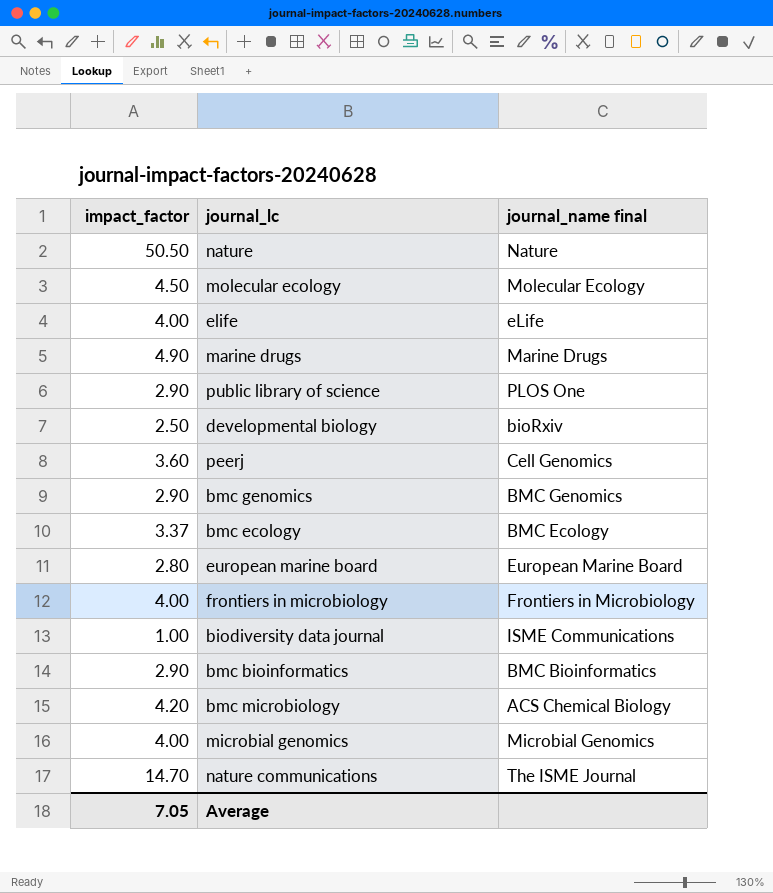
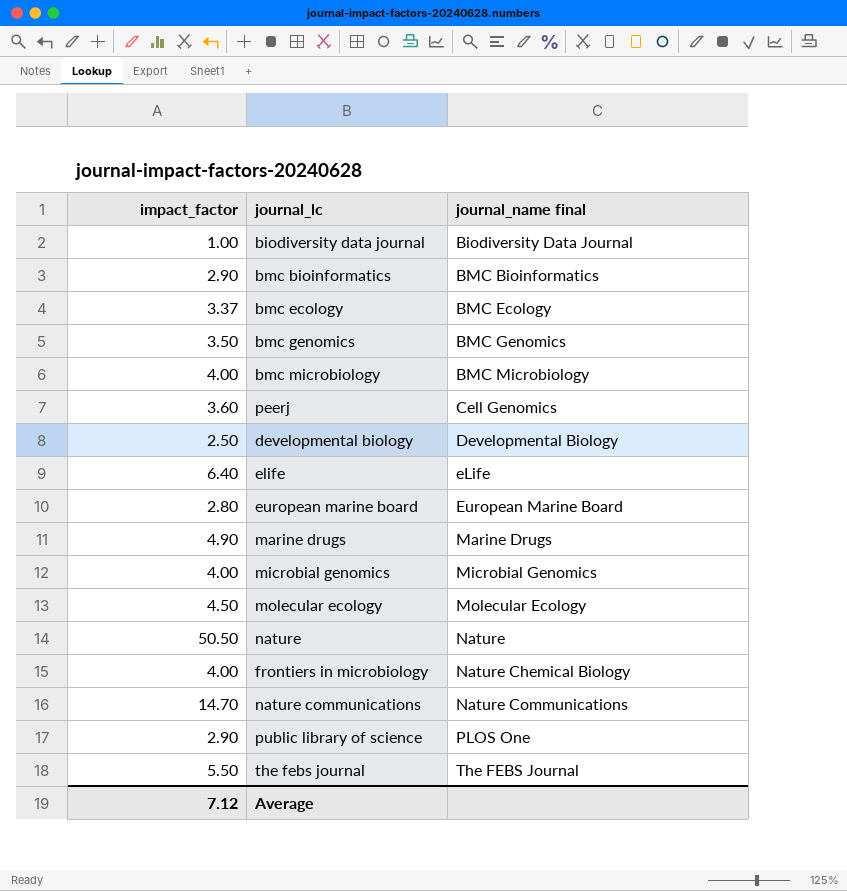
row order: none -> journal_name final ascending
biodiversity data journal | journal_name final: ISME Communications -> Biodiversity Data Journal
bmc genomics | impact_factor: 2.90 -> 3.50
bmc microbiology | impact_factor: 4.20 -> 4.00
bmc microbiology | journal_name final: ACS Chemical Biology -> BMC Microbiology
developmental biology | journal_name final: bioRxiv -> Developmental Biology
elife | impact_factor: 4.00 -> 6.40
frontiers in microbiology | journal_name final: Frontiers in Microbiology -> Nature Chemical Biology
nature communications | journal_name final: The ISME Journal -> Nature Communications
row the febs journal: none -> 5.50 | The FEBS Journal
Average | impact_factor: 7.05 -> 7.12

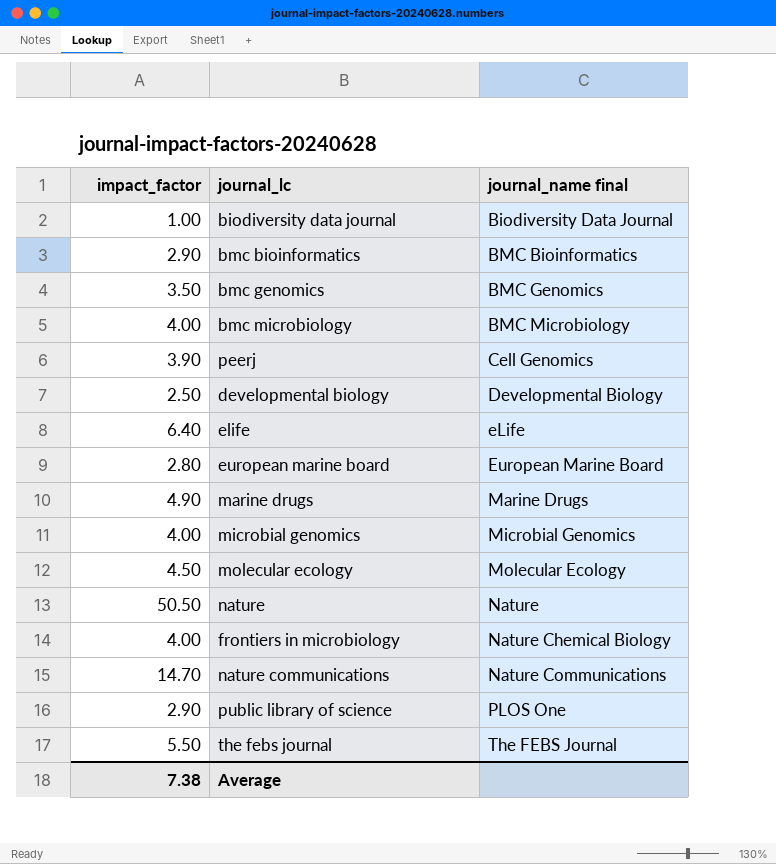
row bmc ecology: 3.37 | BMC Ecology -> none
peerj | impact_factor: 3.60 -> 3.90
Average | impact_factor: 7.12 -> 7.38

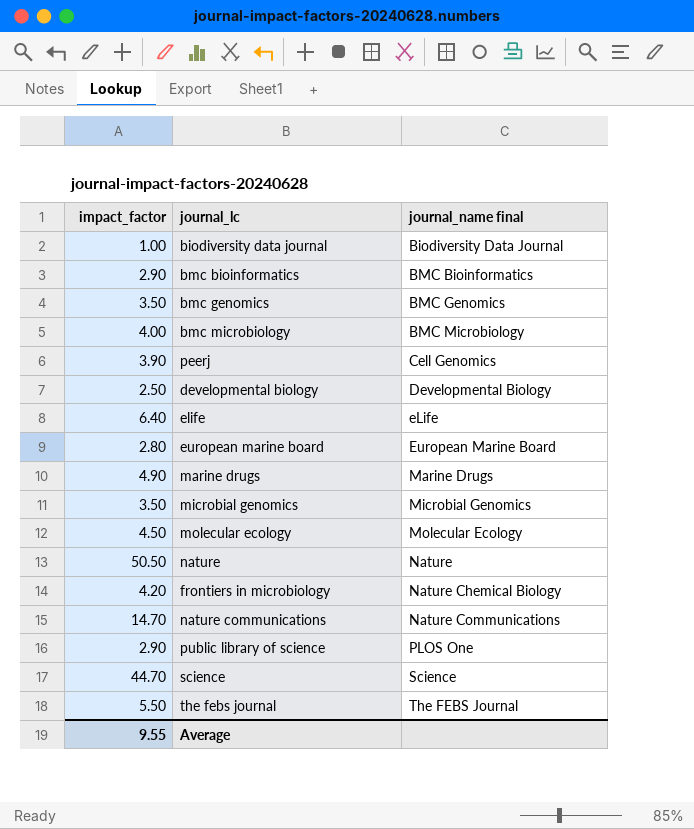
microbial genomics | impact_factor: 4.00 -> 3.50
frontiers in microbiology | impact_factor: 4.00 -> 4.20
row science: none -> 44.70 | Science
Average | impact_factor: 7.38 -> 9.55

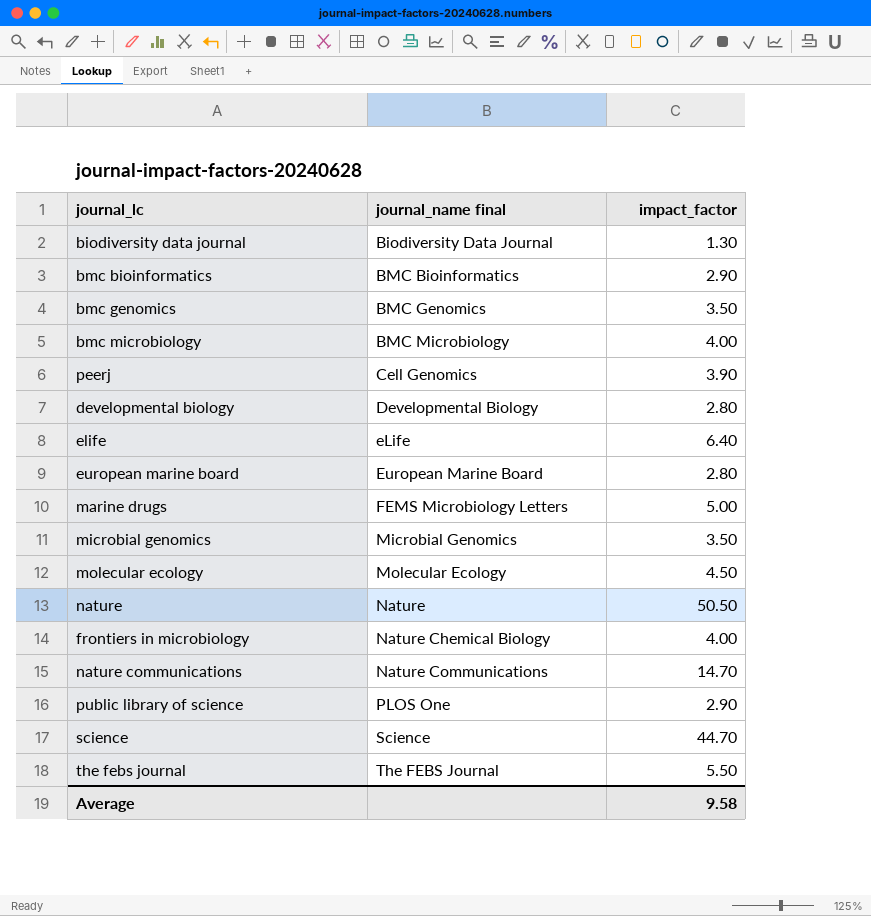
column impact_factor | position: 1 -> 3
biodiversity data journal | impact_factor: 1.00 -> 1.30
developmental biology | impact_factor: 2.50 -> 2.80
marine drugs | journal_name final: Marine Drugs -> FEMS Microbiology Letters
marine drugs | impact_factor: 4.90 -> 5.00
frontiers in microbiology | impact_factor: 4.20 -> 4.00
Average | impact_factor: 9.55 -> 9.58

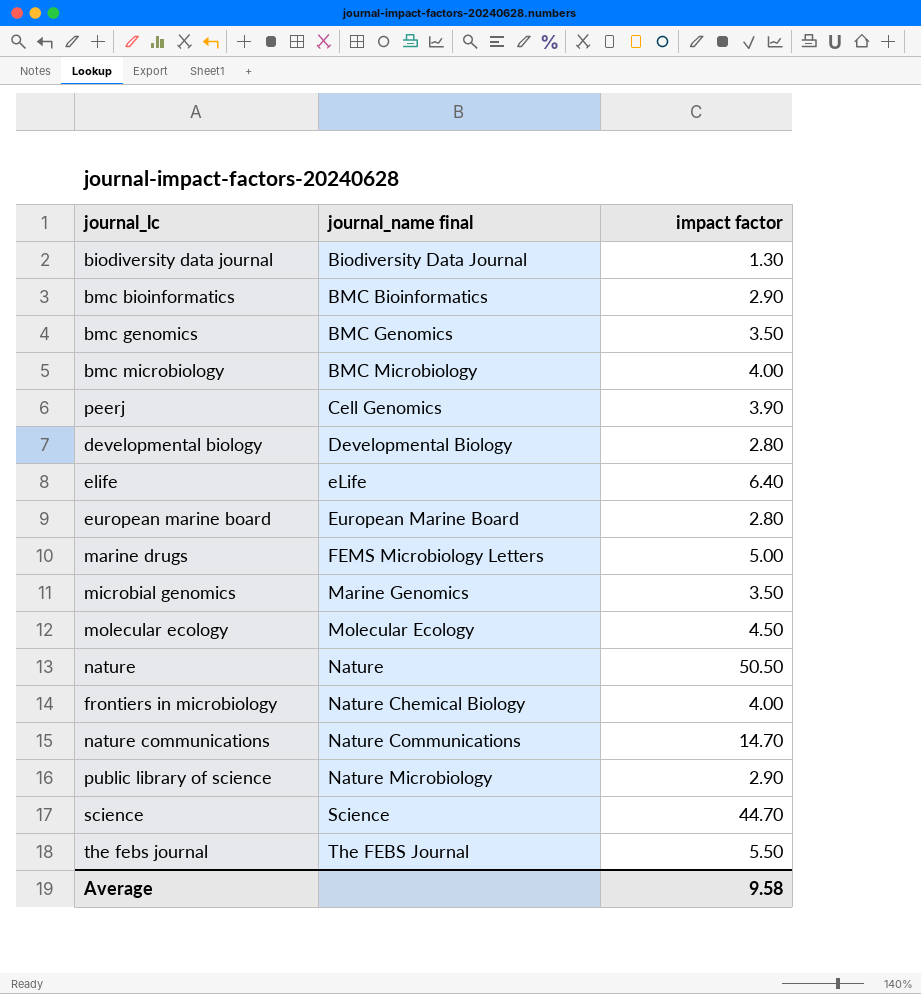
column name: impact_factor -> impact factor
microbial genomics | journal_name final: Microbial Genomics -> Marine Genomics
public library of science | journal_name final: PLOS One -> Nature Microbiology

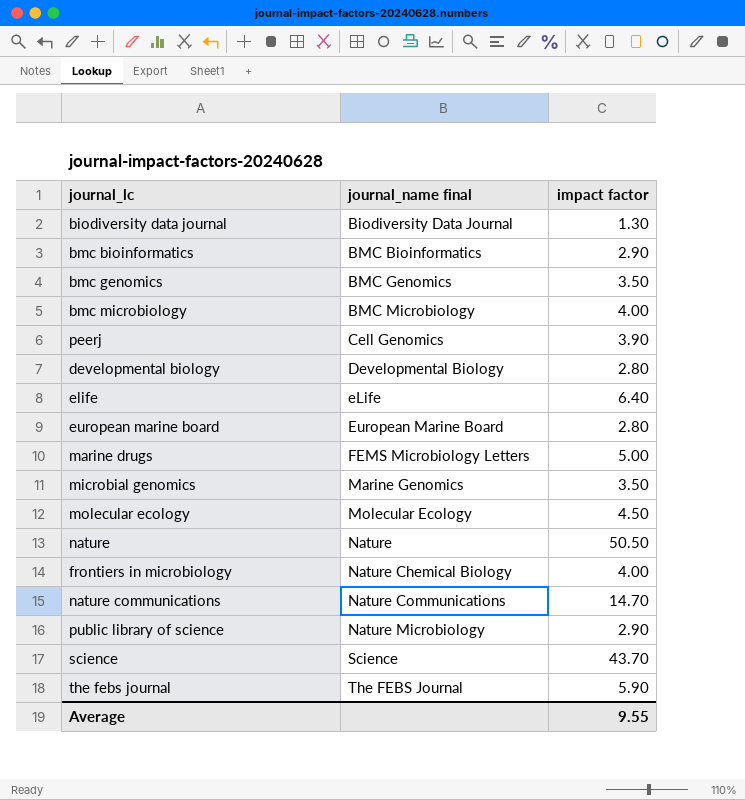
science | impact factor: 44.70 -> 43.70
the febs journal | impact factor: 5.50 -> 5.90
Average | impact factor: 9.58 -> 9.55

